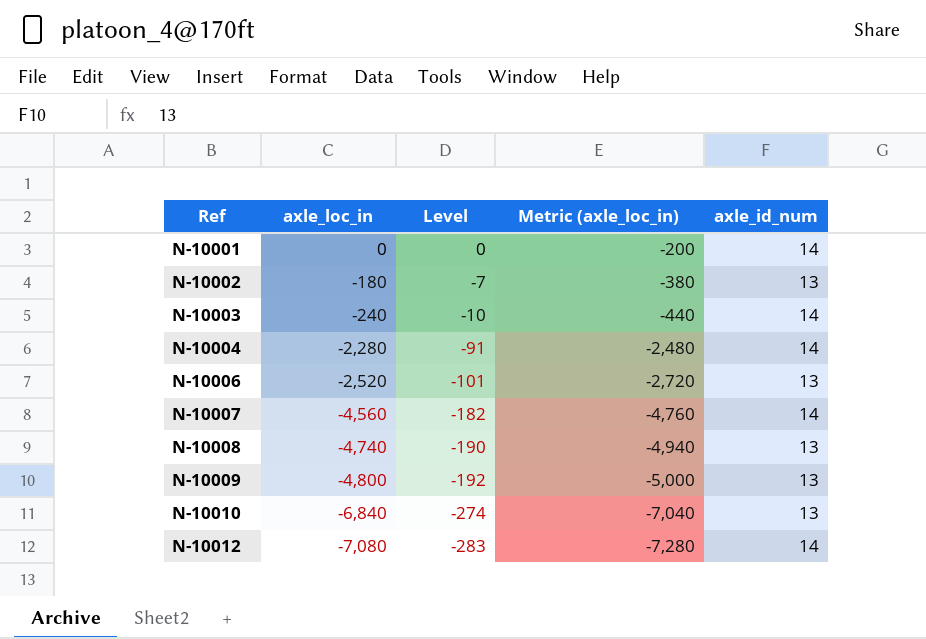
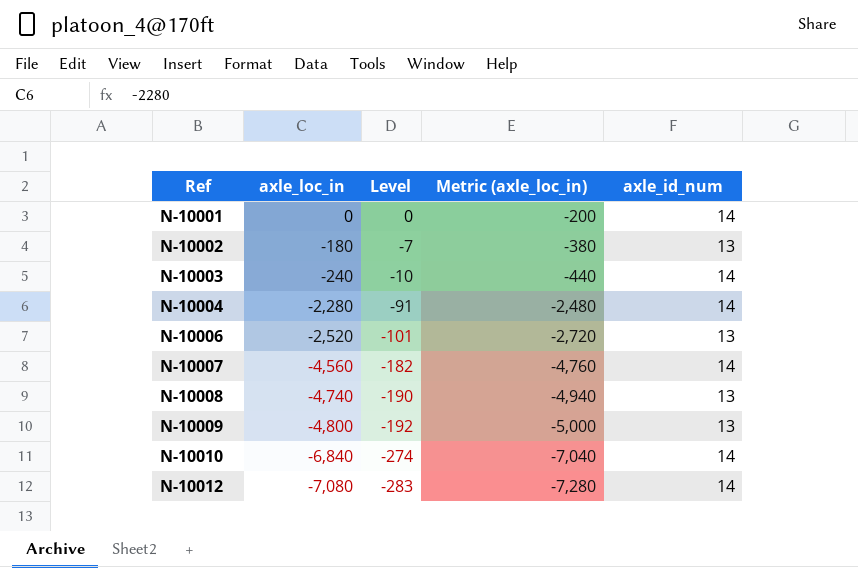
N-10010 | axle_id_num: 13 -> 14

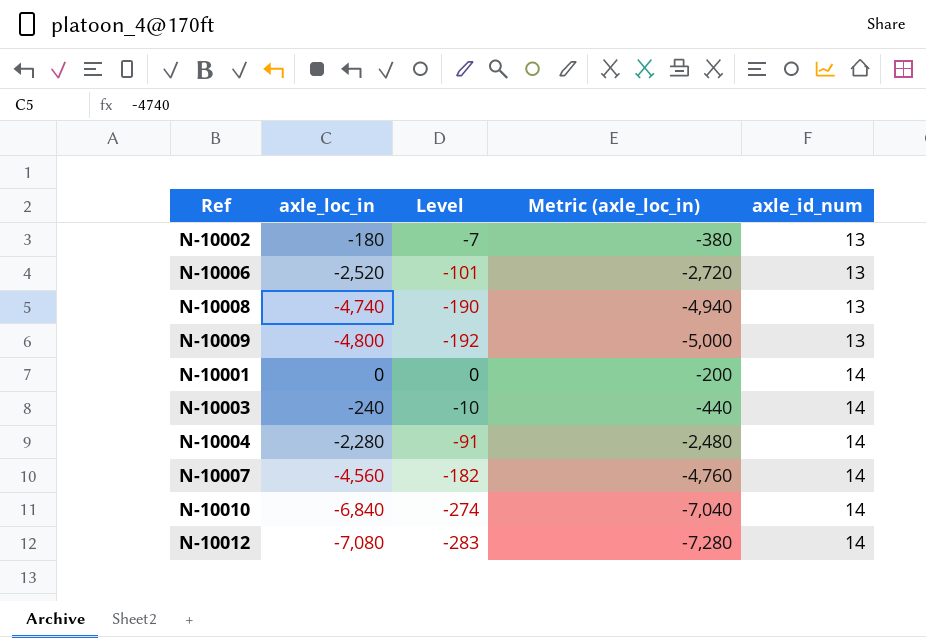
row order: Ref ascending -> axle_id_num ascending

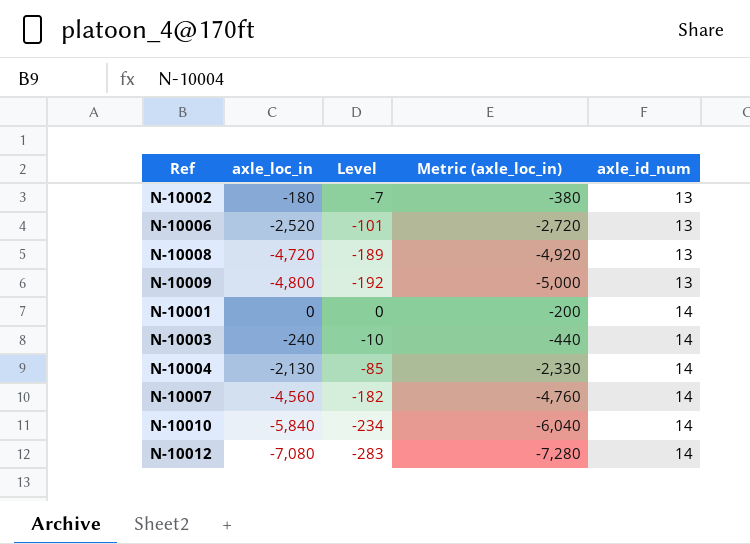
N-10008 | axle_loc_in: -4,740 -> -4,720
N-10008 | Level: -190 -> -189
N-10008 | Metric (axle_loc_in): -4,940 -> -4,920
N-10004 | axle_loc_in: -2,280 -> -2,130
N-10004 | Level: -91 -> -85
N-10004 | Metric (axle_loc_in): -2,480 -> -2,330
N-10010 | axle_loc_in: -6,840 -> -5,840
N-10010 | Level: -274 -> -234
N-10010 | Metric (axle_loc_in): -7,040 -> -6,040

